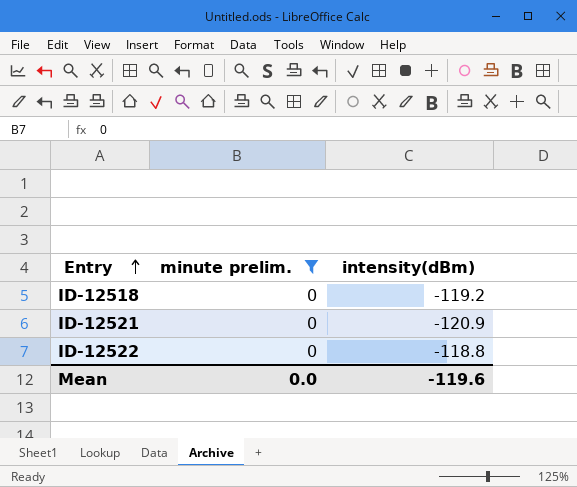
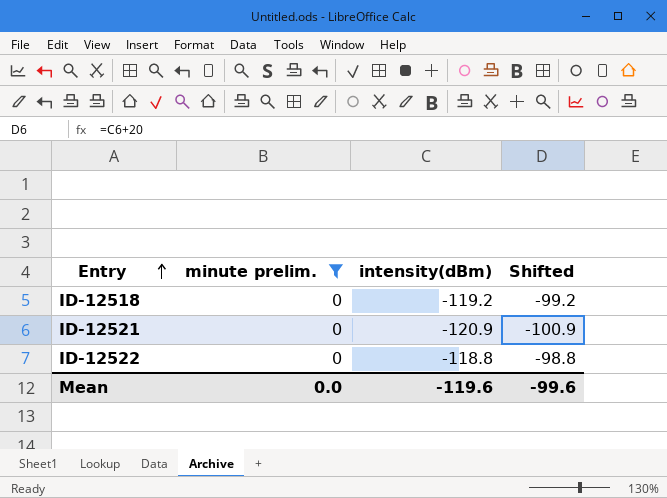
column Shifted | formula: none -> [intensity(dBm)] + 20

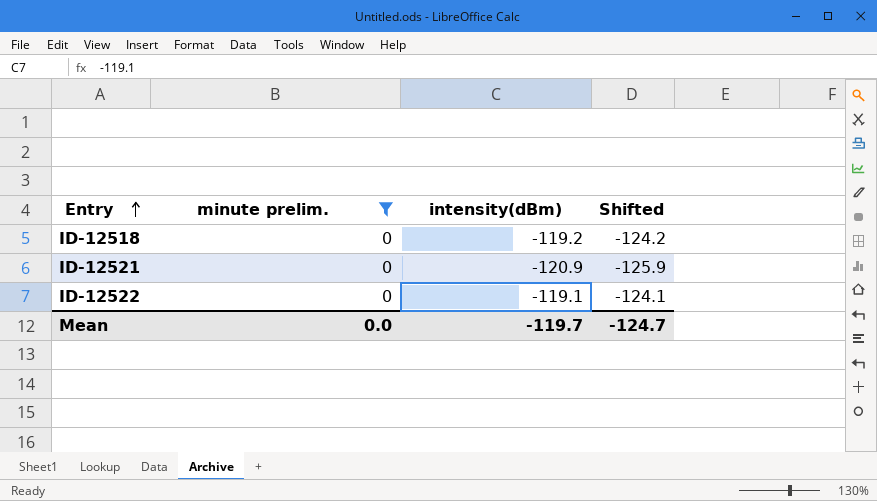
column Shifted | formula: [intensity(dBm)] + 20 -> [intensity(dBm)] - 5
ID-12522 | intensity(dBm): -118.8 -> -119.1
Mean | intensity(dBm): -119.6 -> -119.7
Mean | Shifted: -99.6 -> -124.7

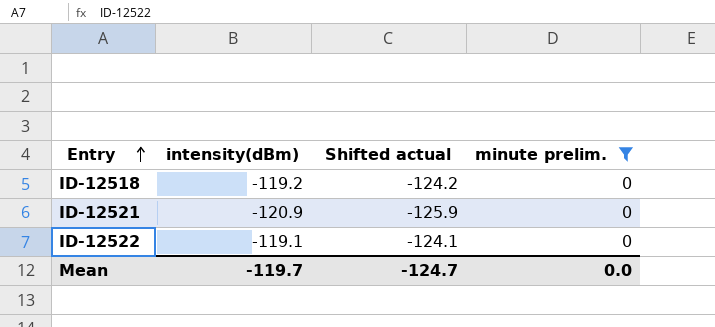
column name: Shifted -> Shifted actual
column minute prelim. | position: 2 -> 4

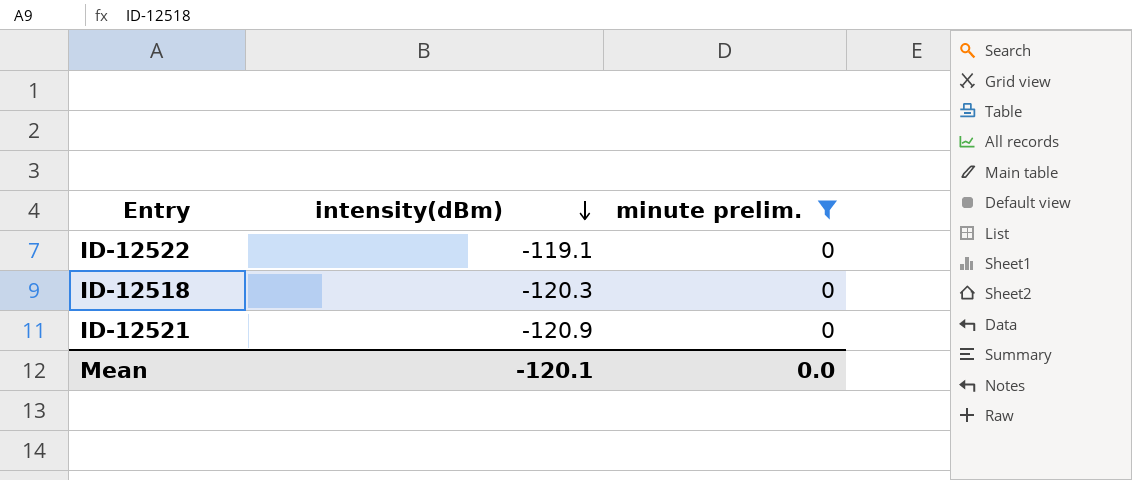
row order: Entry ascending -> intensity(dBm) descending
column Shifted actual | formula: [intensity(dBm)] - 5 -> none
ID-12518 | intensity(dBm): -119.2 -> -120.3
Mean | intensity(dBm): -119.7 -> -120.1

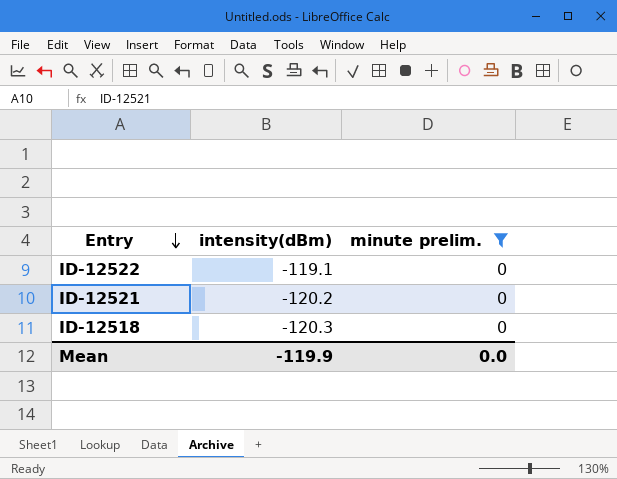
row order: intensity(dBm) descending -> Entry descending
ID-12521 | intensity(dBm): -120.9 -> -120.2
Mean | intensity(dBm): -120.1 -> -119.9

